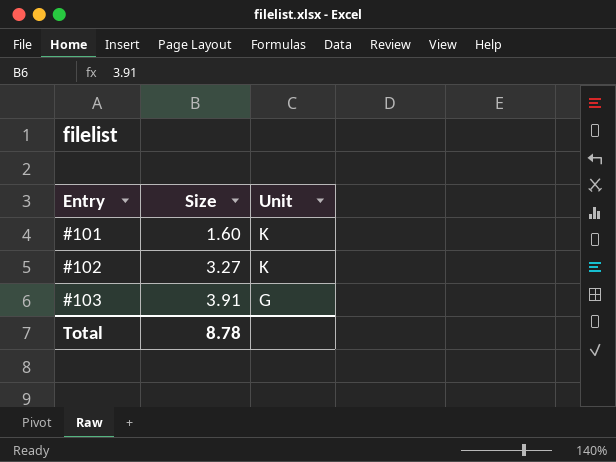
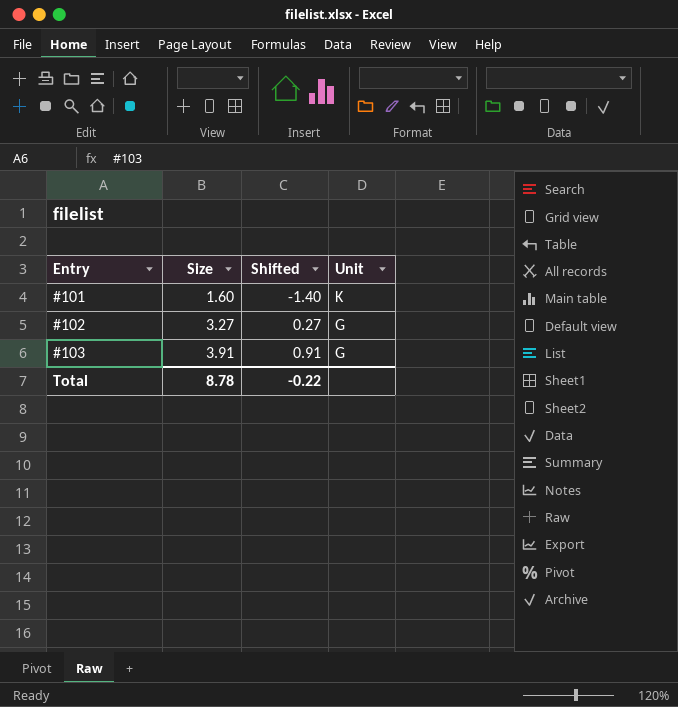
column Shifted | formula: none -> [Size] - 3
#102 | Unit: K -> G

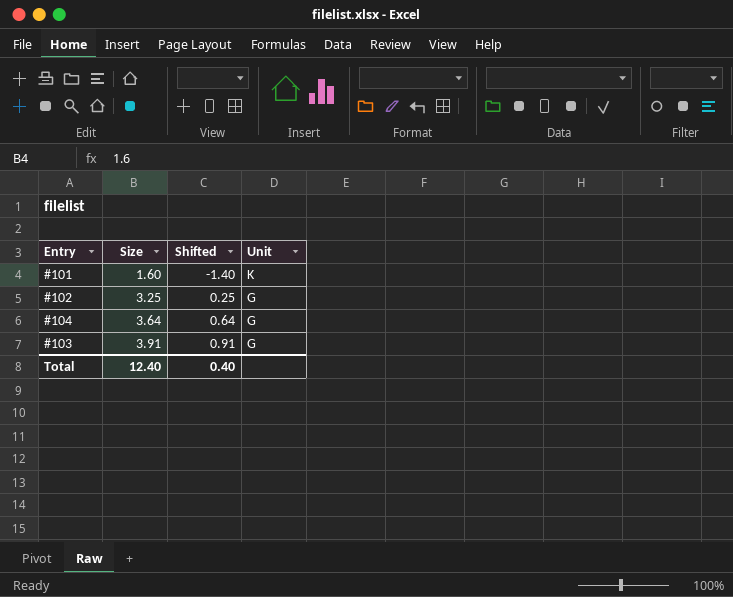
#102 | Size: 3.27 -> 3.25
#102 | Shifted: 0.27 -> 0.25
row #104: none -> 3.64 | 0.64 | G
Total | Size: 8.78 -> 12.40
Total | Shifted: -0.22 -> 0.40

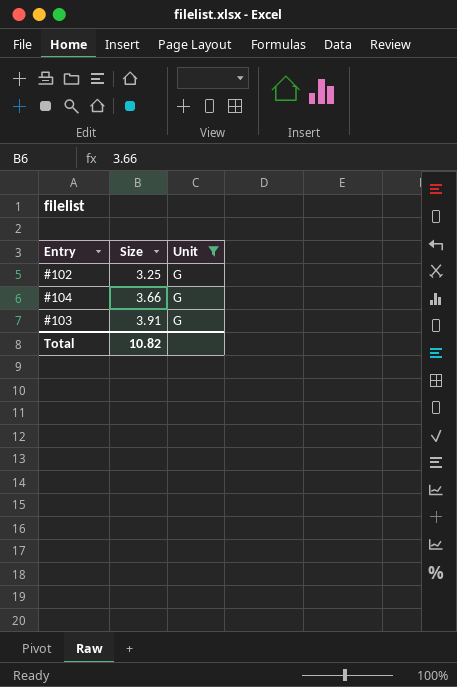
filter: none -> Unit = G
column Shifted | formula: [Size] - 3 -> none
#104 | Size: 3.64 -> 3.66
Total | Size: 12.40 -> 10.82

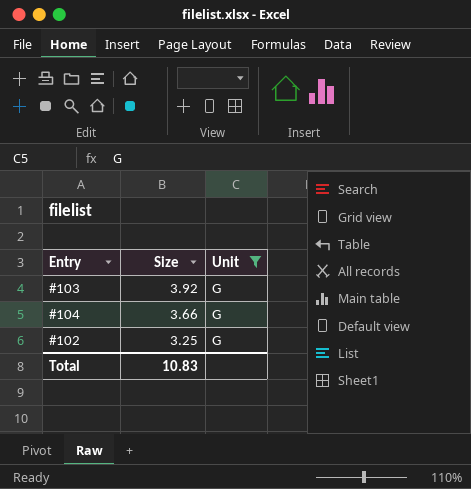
row order: Size ascending -> Size descending
#103 | Size: 3.91 -> 3.92
Total | Size: 10.82 -> 10.83

